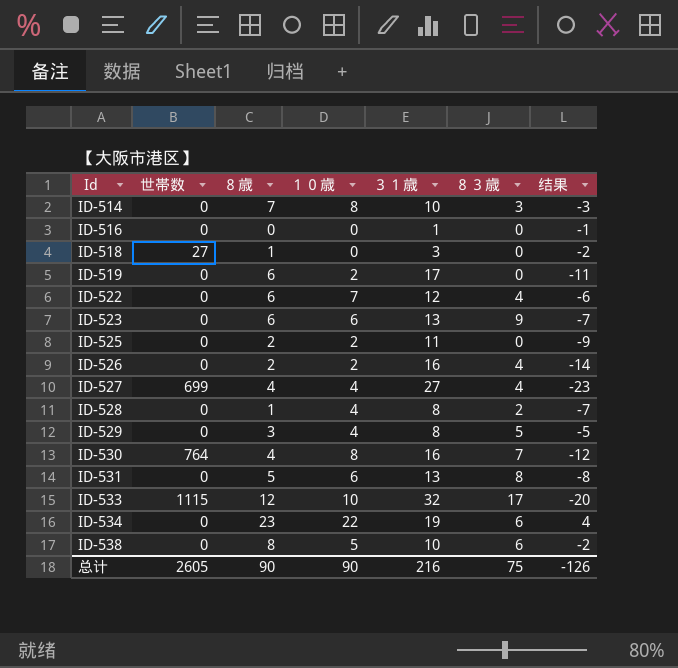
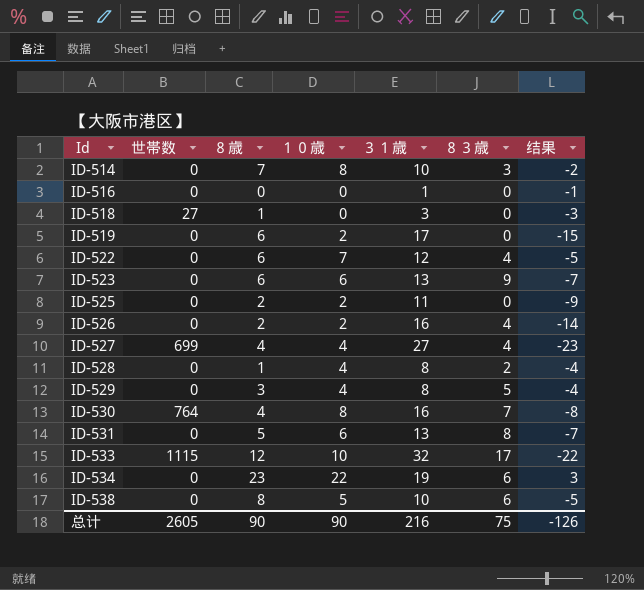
column 结果 | formula: [８歳] - [３１歳] -> [１０歳] - [３１歳]

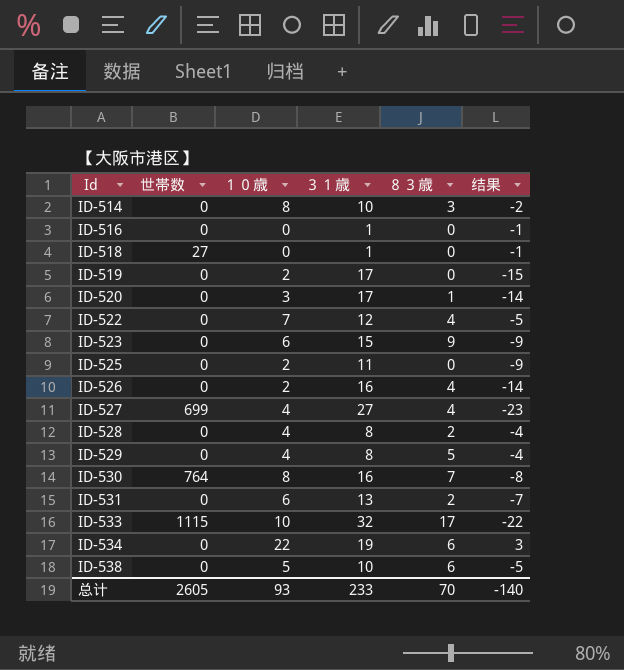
column ８歳 | position: 3 -> none
ID-518 | ３１歳: 3 -> 1
ID-518 | 结果: -3 -> -1
row ID-520: none -> 0 | 3 | 17 | 1 | -14
ID-523 | ３１歳: 13 -> 15
ID-523 | 结果: -7 -> -9
ID-531 | ８３歳: 8 -> 2
总计 | １０歳: 90 -> 93
总计 | ３１歳: 216 -> 233
总计 | ８３歳: 75 -> 70
总计 | 结果: -126 -> -140

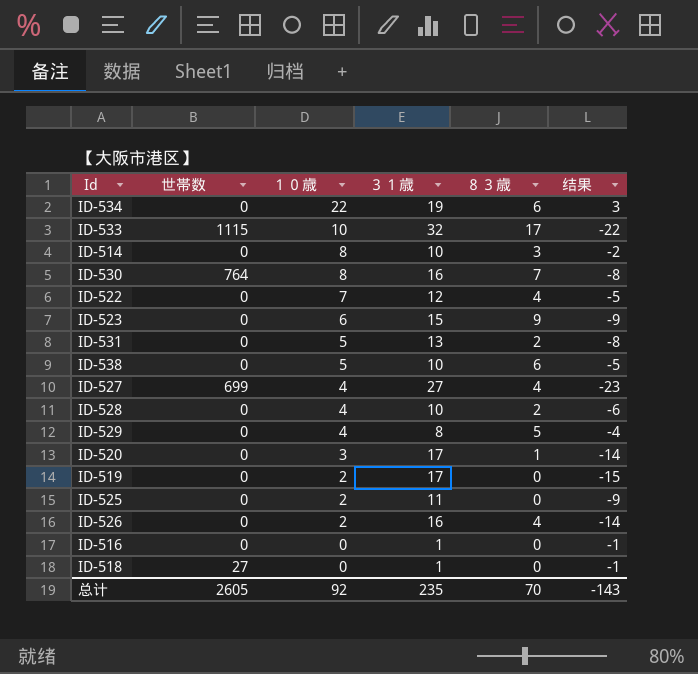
row order: Id ascending -> １０歳 descending
ID-531 | １０歳: 6 -> 5
ID-531 | 结果: -7 -> -8
ID-528 | ３１歳: 8 -> 10
ID-528 | 结果: -4 -> -6
总计 | １０歳: 93 -> 92
总计 | ３１歳: 233 -> 235
总计 | 结果: -140 -> -143

